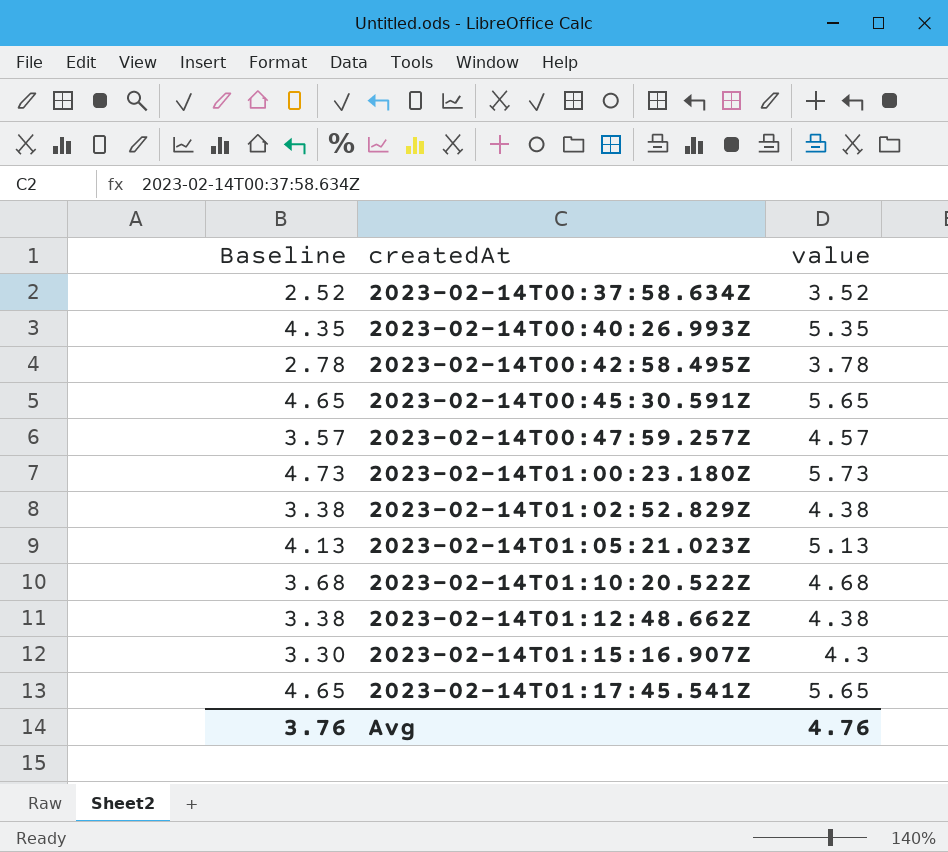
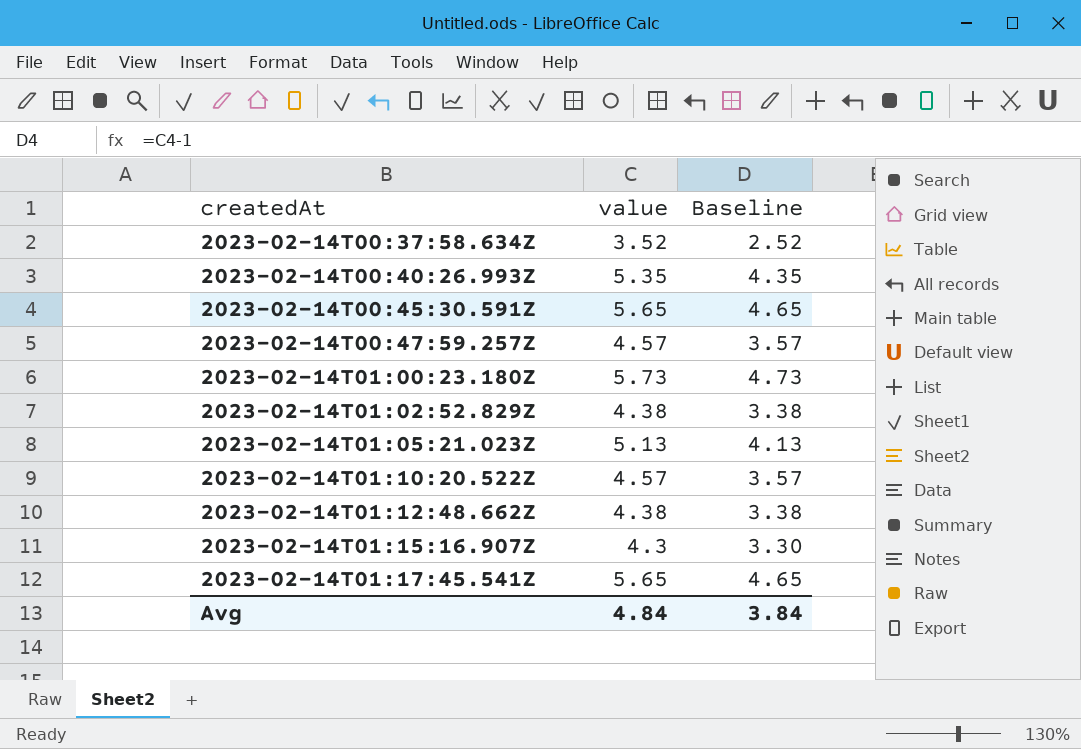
column Baseline | position: 1 -> 3
row 2023-02-14T00:42:58.495Z: 2.78 | 3.78 -> none
2023-02-14T01:10:20.522Z | value: 4.68 -> 4.57
2023-02-14T01:10:20.522Z | Baseline: 3.68 -> 3.57
Avg | value: 4.76 -> 4.84
Avg | Baseline: 3.76 -> 3.84

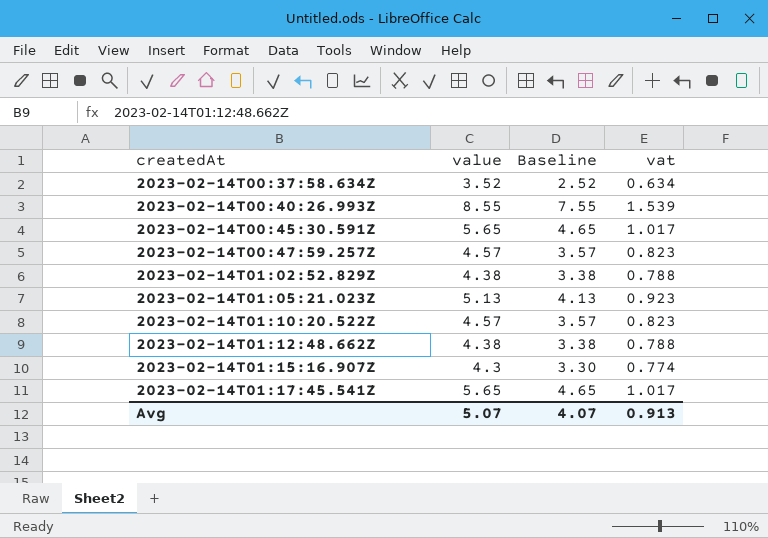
column vat | formula: none -> [value] * 0.18
row 2023-02-14T01:00:23.180Z: 5.73 | 4.73 -> none
2023-02-14T00:40:26.993Z | value: 5.35 -> 8.55
2023-02-14T00:40:26.993Z | Baseline: 4.35 -> 7.55
Avg | value: 4.84 -> 5.07
Avg | Baseline: 3.84 -> 4.07

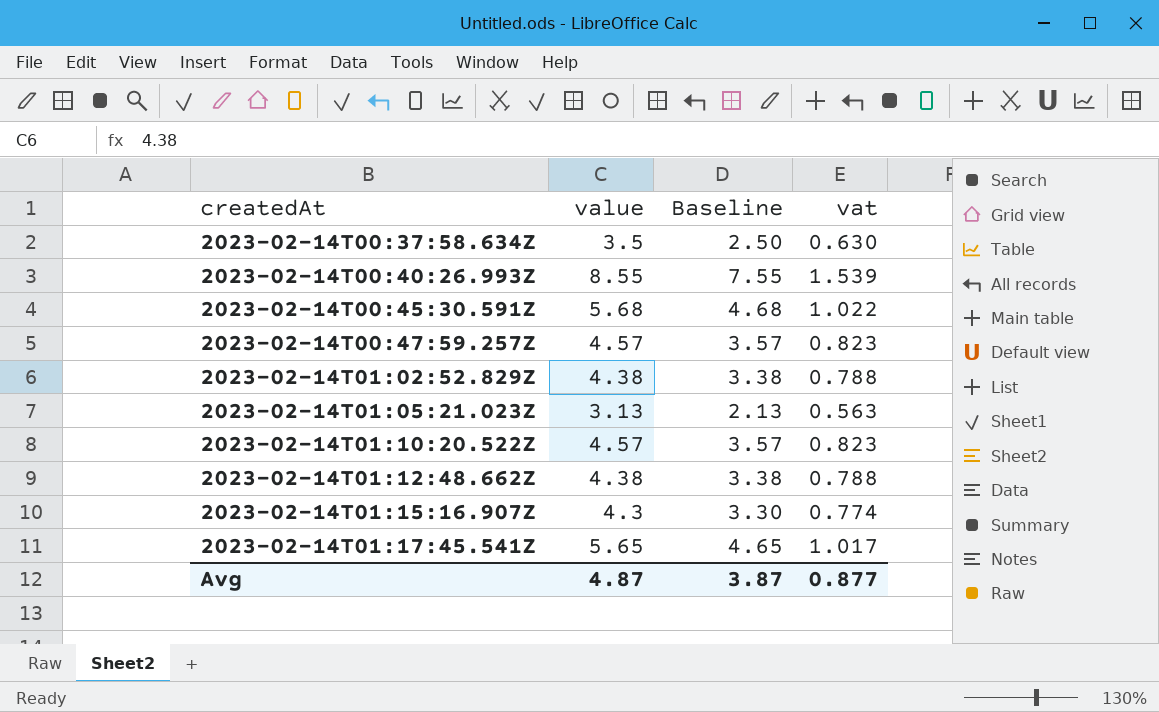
2023-02-14T00:37:58.634Z | value: 3.52 -> 3.5
2023-02-14T00:37:58.634Z | Baseline: 2.52 -> 2.50
2023-02-14T00:37:58.634Z | vat: 0.634 -> 0.630
2023-02-14T00:45:30.591Z | value: 5.65 -> 5.68
2023-02-14T00:45:30.591Z | Baseline: 4.65 -> 4.68
2023-02-14T00:45:30.591Z | vat: 1.017 -> 1.022
2023-02-14T01:05:21.023Z | value: 5.13 -> 3.13
2023-02-14T01:05:21.023Z | Baseline: 4.13 -> 2.13
2023-02-14T01:05:21.023Z | vat: 0.923 -> 0.563
Avg | value: 5.07 -> 4.87
Avg | Baseline: 4.07 -> 3.87
Avg | vat: 0.913 -> 0.877

